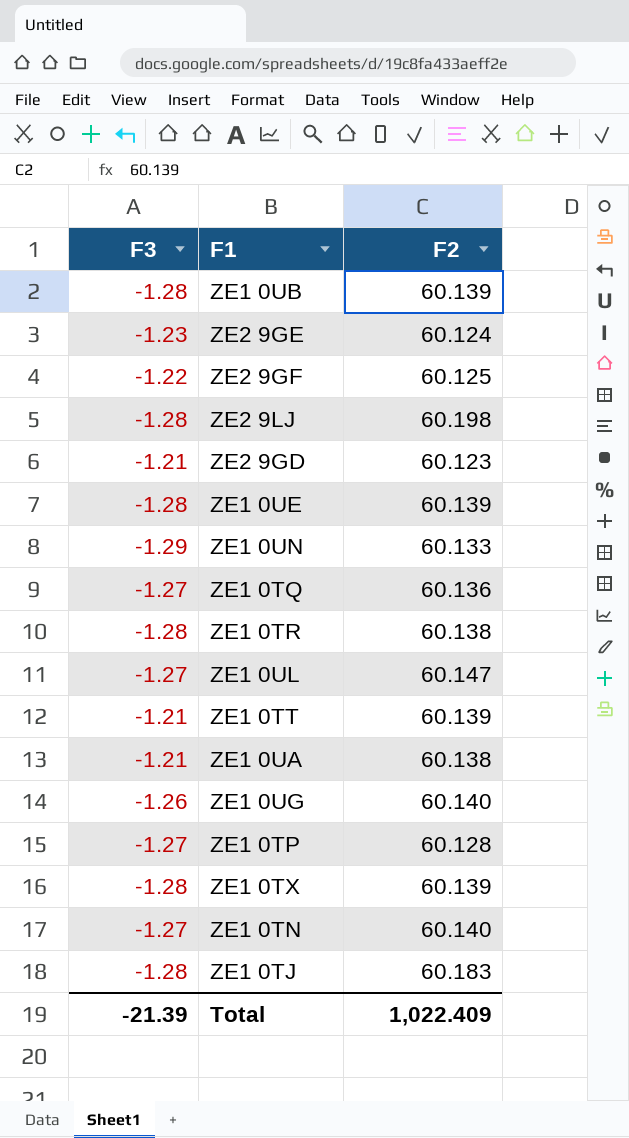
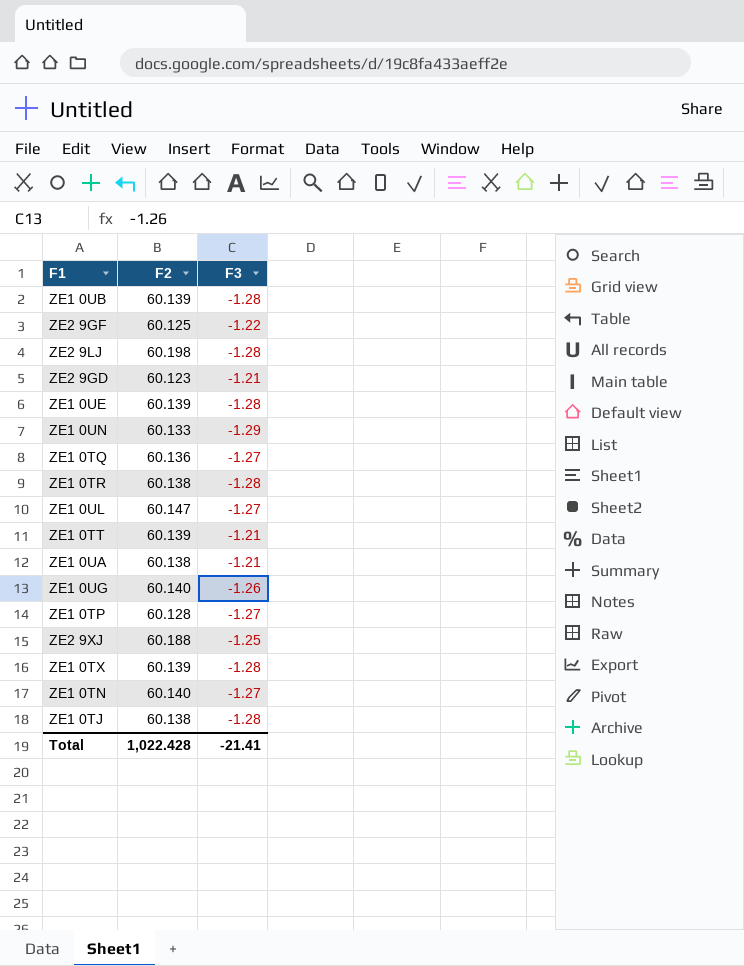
column F3 | position: 1 -> 3
row ZE2 9GE: -1.23 | 60.124 -> none
row ZE2 9XJ: none -> 60.188 | -1.25
ZE1 0TJ | F2: 60.183 -> 60.138
Total | F2: 1,022.409 -> 1,022.428
Total | F3: -21.39 -> -21.41

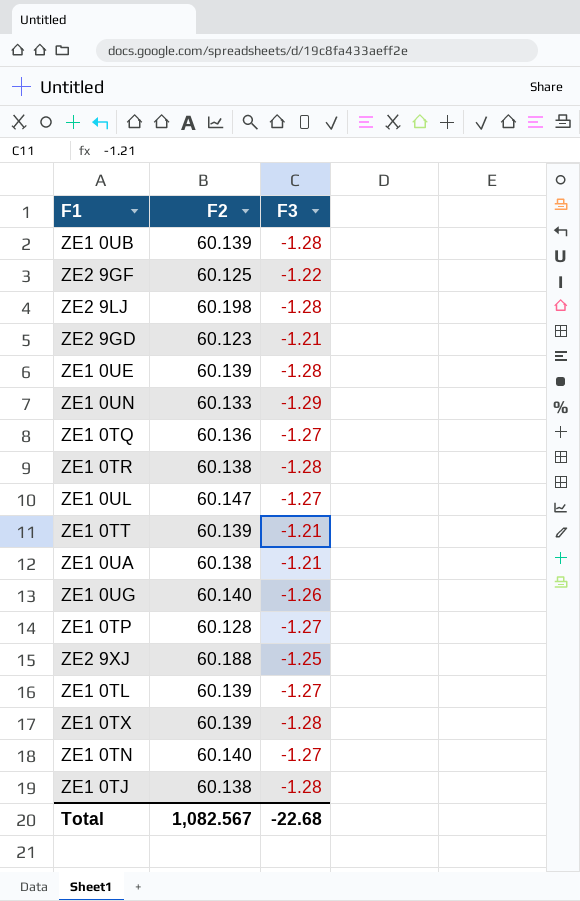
row ZE1 0TL: none -> 60.139 | -1.27
Total | F2: 1,022.428 -> 1,082.567
Total | F3: -21.41 -> -22.68

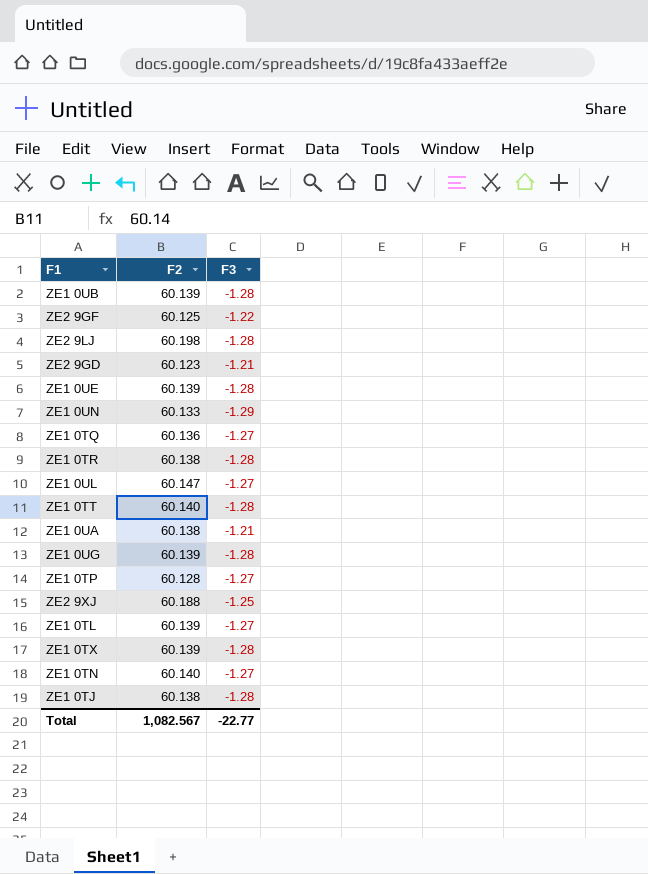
ZE1 0TT | F2: 60.139 -> 60.140
ZE1 0TT | F3: -1.21 -> -1.28
ZE1 0UG | F2: 60.140 -> 60.139
ZE1 0UG | F3: -1.26 -> -1.28
Total | F3: -22.68 -> -22.77

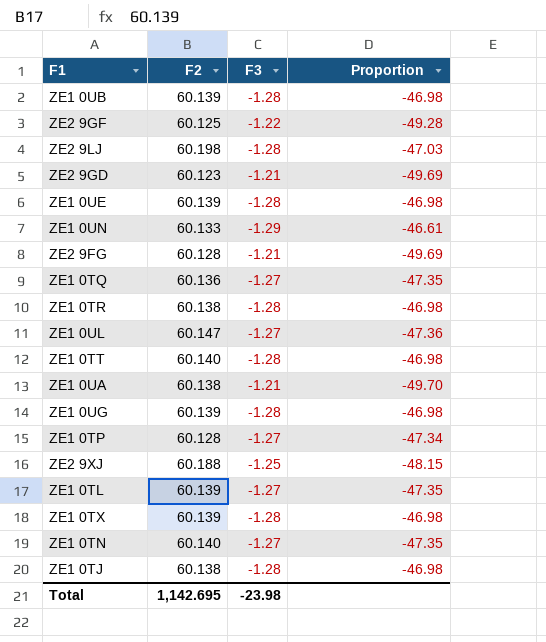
column Proportion | formula: none -> [F2] / [F3]
row ZE2 9FG: none -> 60.128 | -1.21 | -49.69
Total | F2: 1,082.567 -> 1,142.695
Total | F3: -22.77 -> -23.98

